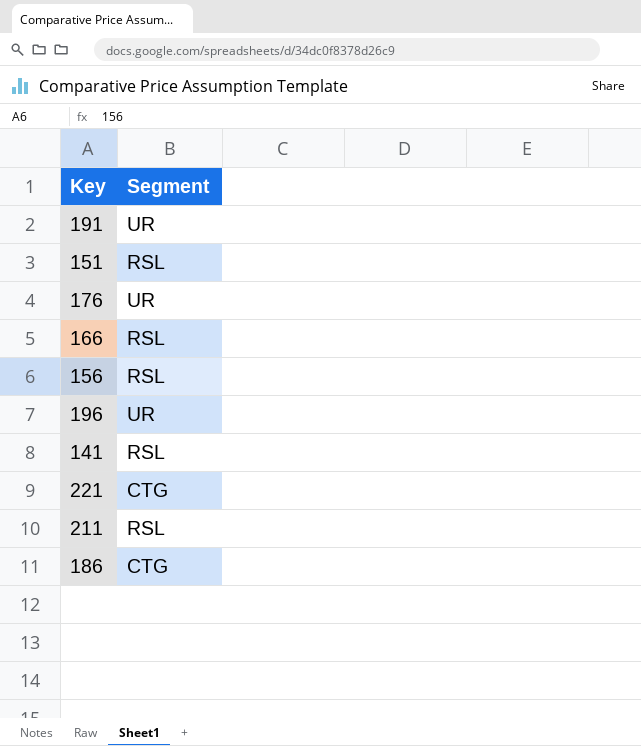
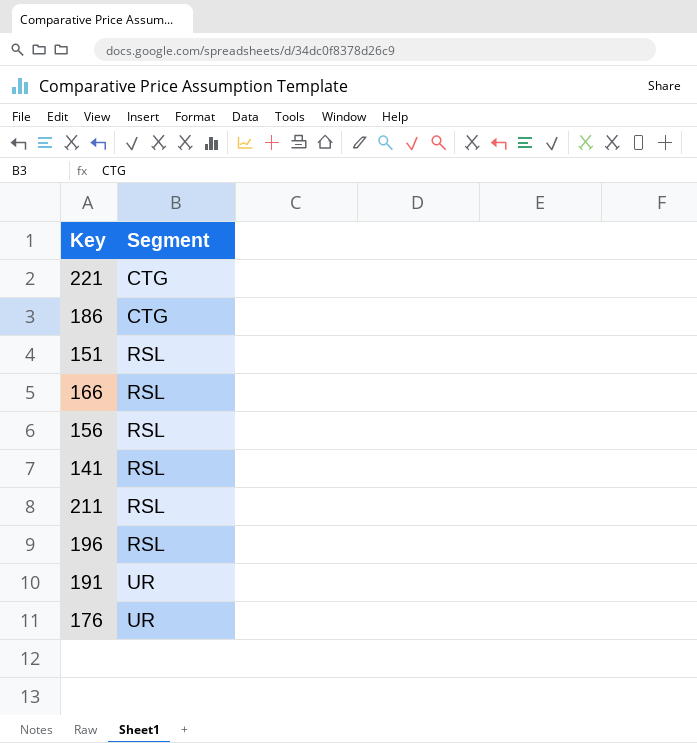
row order: none -> Segment ascending
196 | Segment: UR -> RSL

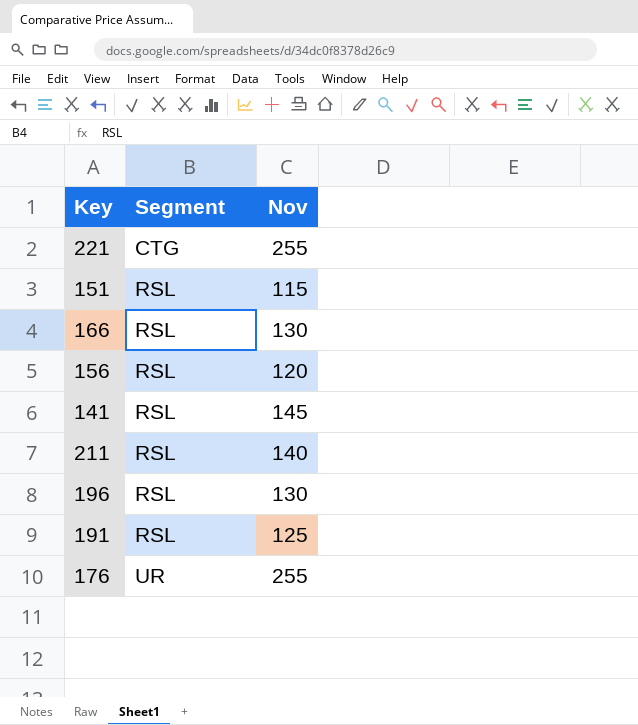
column Nov | position: none -> 3
row 186: CTG -> none
191 | Segment: UR -> RSL

